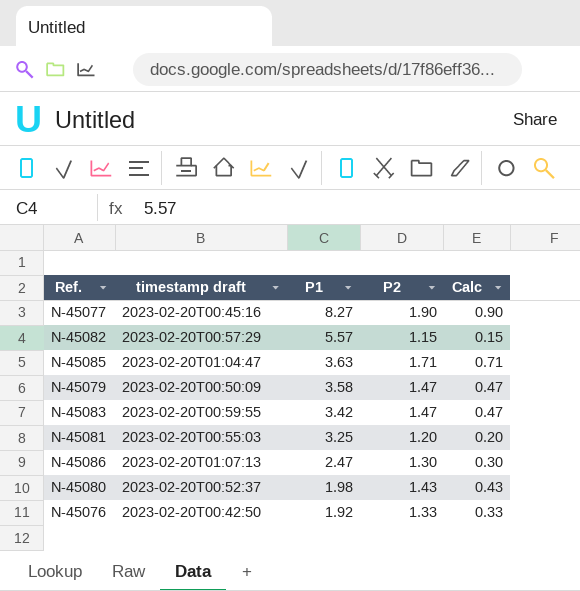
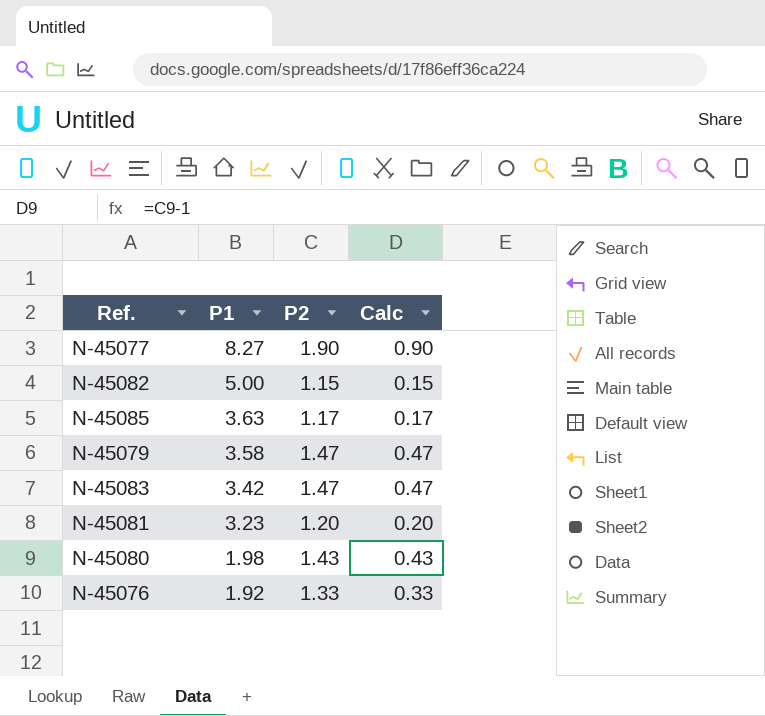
column timestamp draft | position: 2 -> none
row N-45086: 2023-02-20T01:07:13 | 2.47 | 1.30 | 0.30 -> none
N-45082 | P1: 5.57 -> 5.00
N-45085 | P2: 1.71 -> 1.17
N-45085 | Calc: 0.71 -> 0.17
N-45081 | P1: 3.25 -> 3.23

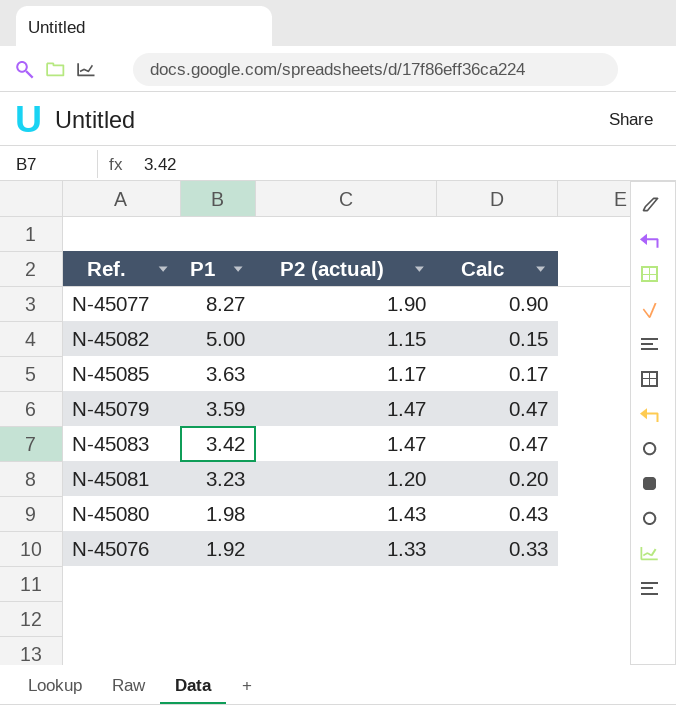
column name: P2 -> P2 (actual)
N-45079 | P1: 3.58 -> 3.59

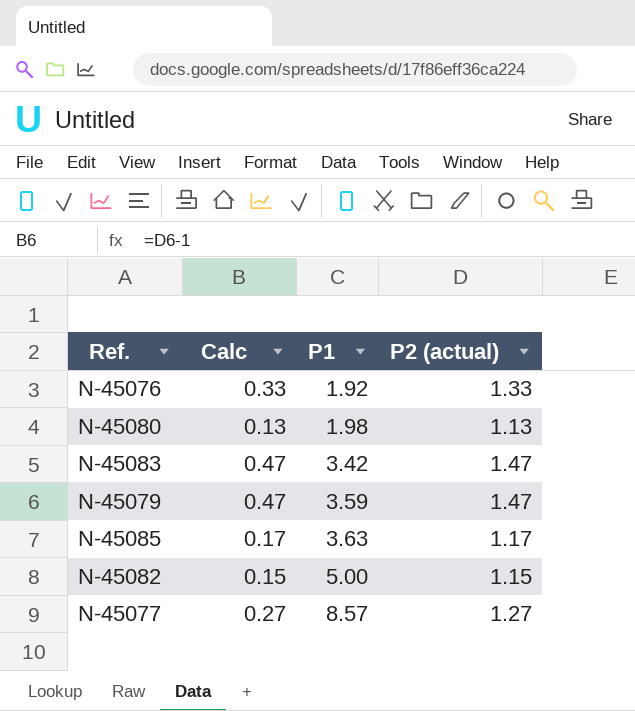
row order: P1 descending -> P1 ascending
column Calc | position: 4 -> 2
row N-45081: 3.23 | 1.20 | 0.20 -> none
N-45080 | Calc: 0.43 -> 0.13
N-45080 | P2 (actual): 1.43 -> 1.13
N-45077 | Calc: 0.90 -> 0.27
N-45077 | P1: 8.27 -> 8.57
N-45077 | P2 (actual): 1.90 -> 1.27

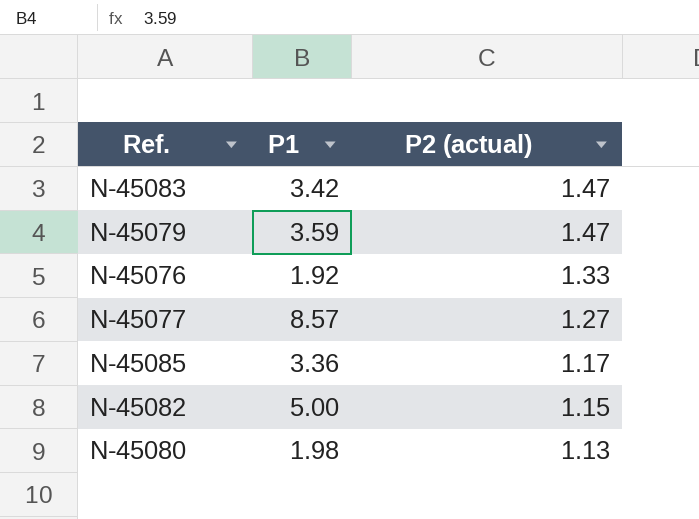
row order: P1 ascending -> P2 (actual) descending
column Calc | formula: [P2 (actual)] - 1 -> none
N-45085 | P1: 3.63 -> 3.36

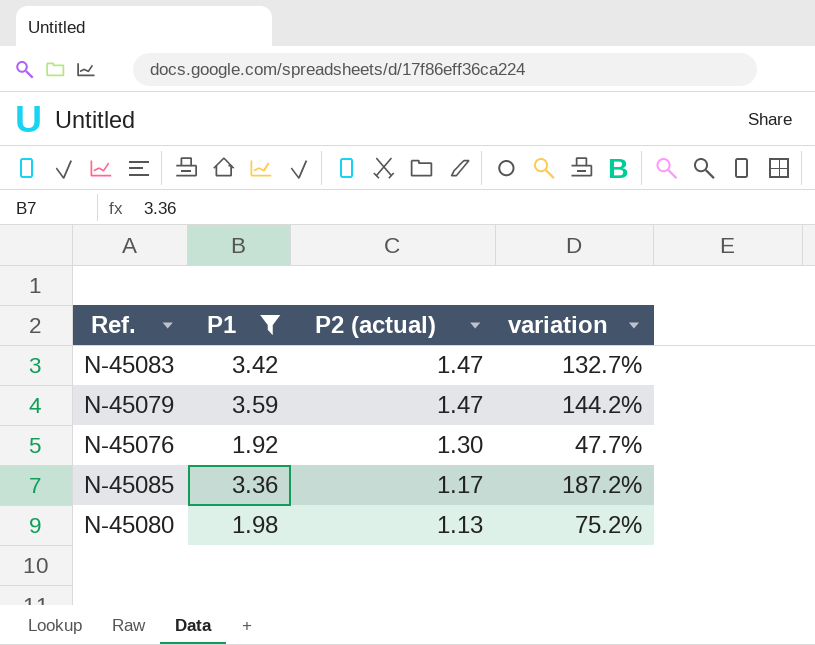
filter: none -> P1 <= 3.59
column variation | formula: none -> ([P1] - [P2 (actual)]) / [P2 (actual)]
N-45076 | P2 (actual): 1.33 -> 1.30

